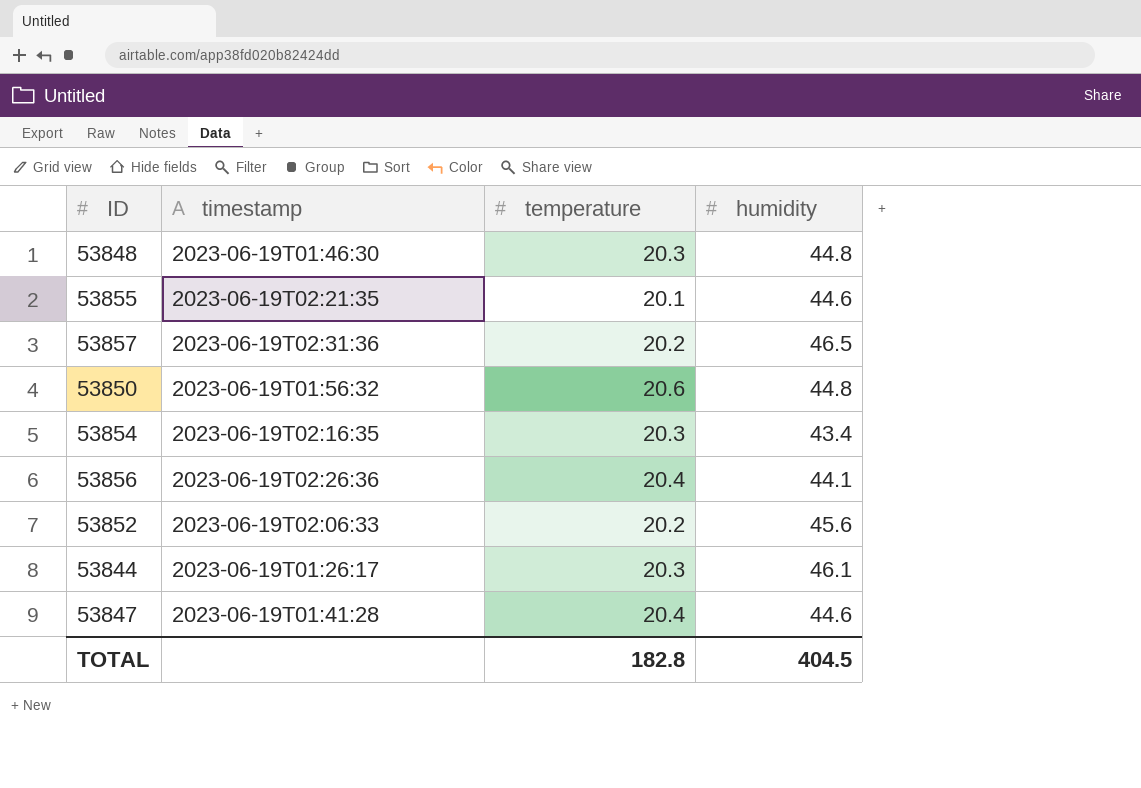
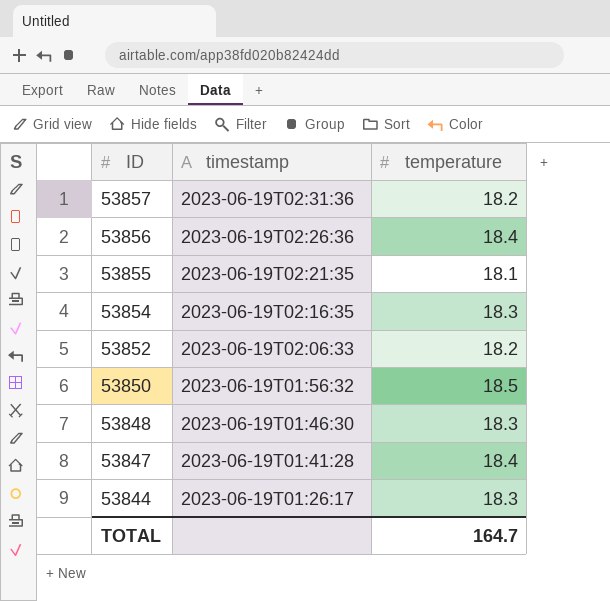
row order: none -> ID descending
column humidity | position: 4 -> none
53857 | temperature: 20.2 -> 18.2
53856 | temperature: 20.4 -> 18.4
53855 | temperature: 20.1 -> 18.1
53854 | temperature: 20.3 -> 18.3
53852 | temperature: 20.2 -> 18.2
53850 | temperature: 20.6 -> 18.5
53848 | temperature: 20.3 -> 18.3
53847 | temperature: 20.4 -> 18.4
53844 | temperature: 20.3 -> 18.3
TOTAL | temperature: 182.8 -> 164.7

